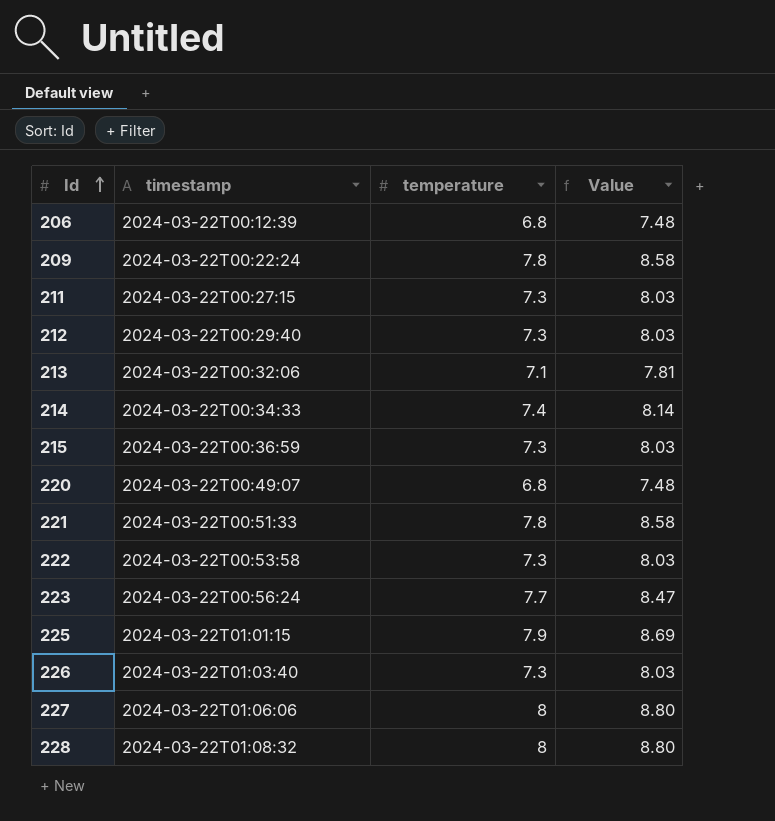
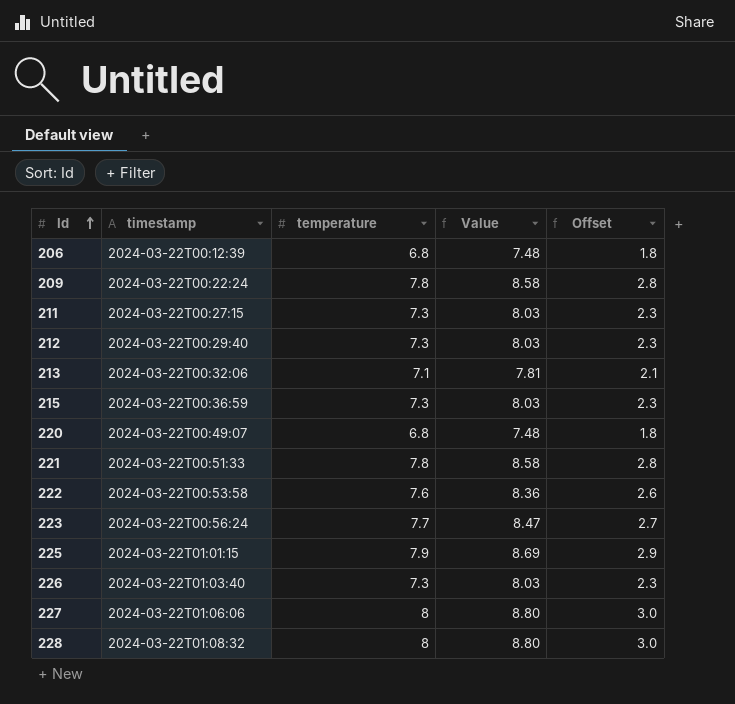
column Offset | formula: none -> [temperature] - 5
row 214: 2024-03-22T00:34:33 | 7.4 | 8.14 -> none
222 | temperature: 7.3 -> 7.6
222 | Value: 8.03 -> 8.36

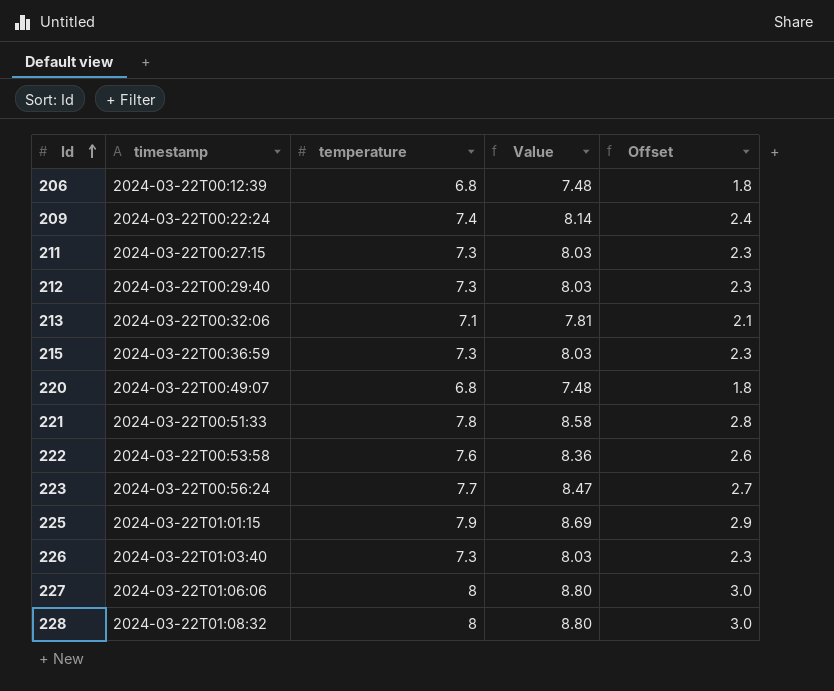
209 | temperature: 7.8 -> 7.4
209 | Value: 8.58 -> 8.14
209 | Offset: 2.8 -> 2.4

